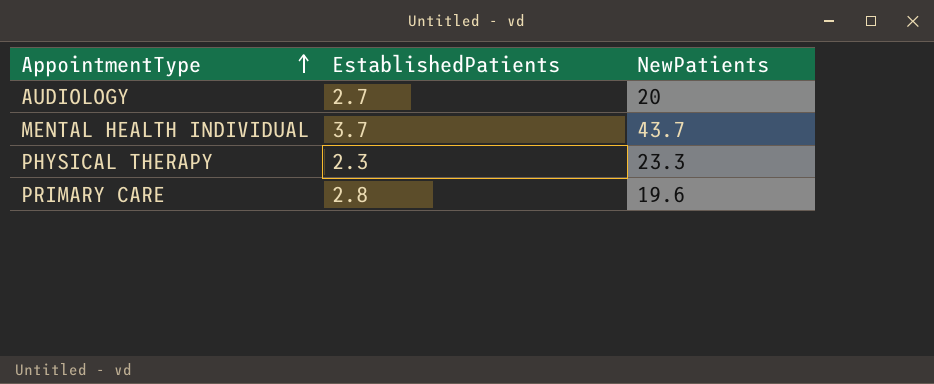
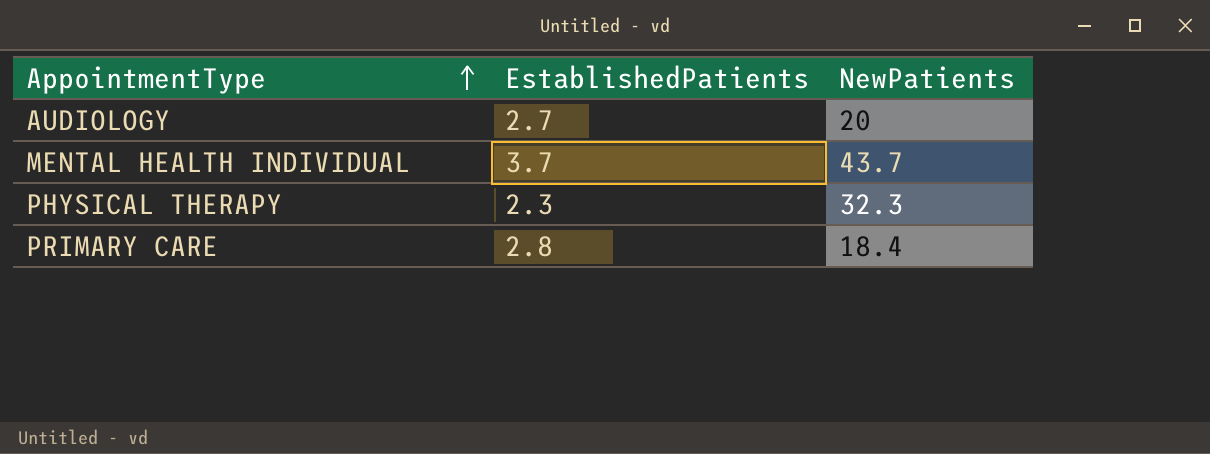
PHYSICAL THERAPY | NewPatients: 23.3 -> 32.3
PRIMARY CARE | NewPatients: 19.6 -> 18.4

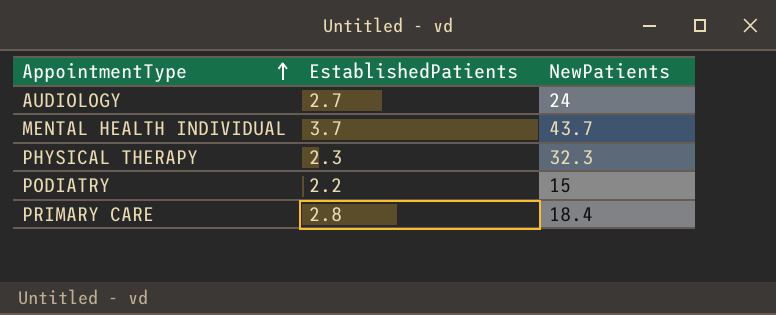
AUDIOLOGY | NewPatients: 20 -> 24
row PODIATRY: none -> 2.2 | 15

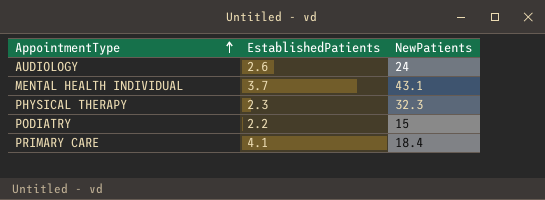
AUDIOLOGY | EstablishedPatients: 2.7 -> 2.6
MENTAL HEALTH INDIVIDUAL | NewPatients: 43.7 -> 43.1
PRIMARY CARE | EstablishedPatients: 2.8 -> 4.1

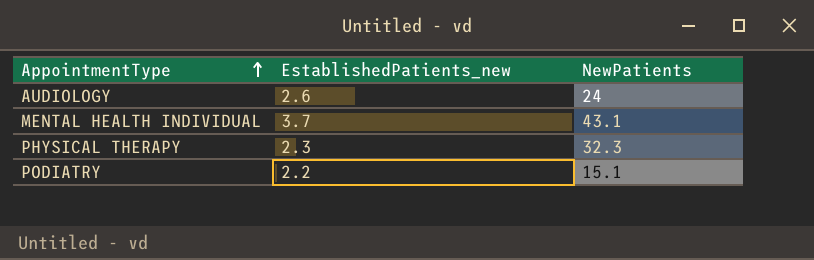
column name: EstablishedPatients -> EstablishedPatients_new
row PRIMARY CARE: 4.1 | 18.4 -> none
PODIATRY | NewPatients: 15 -> 15.1

